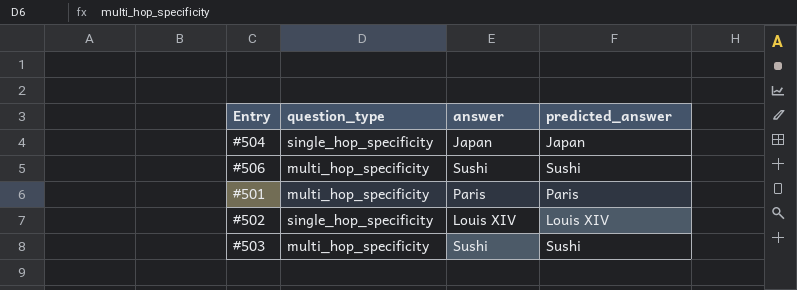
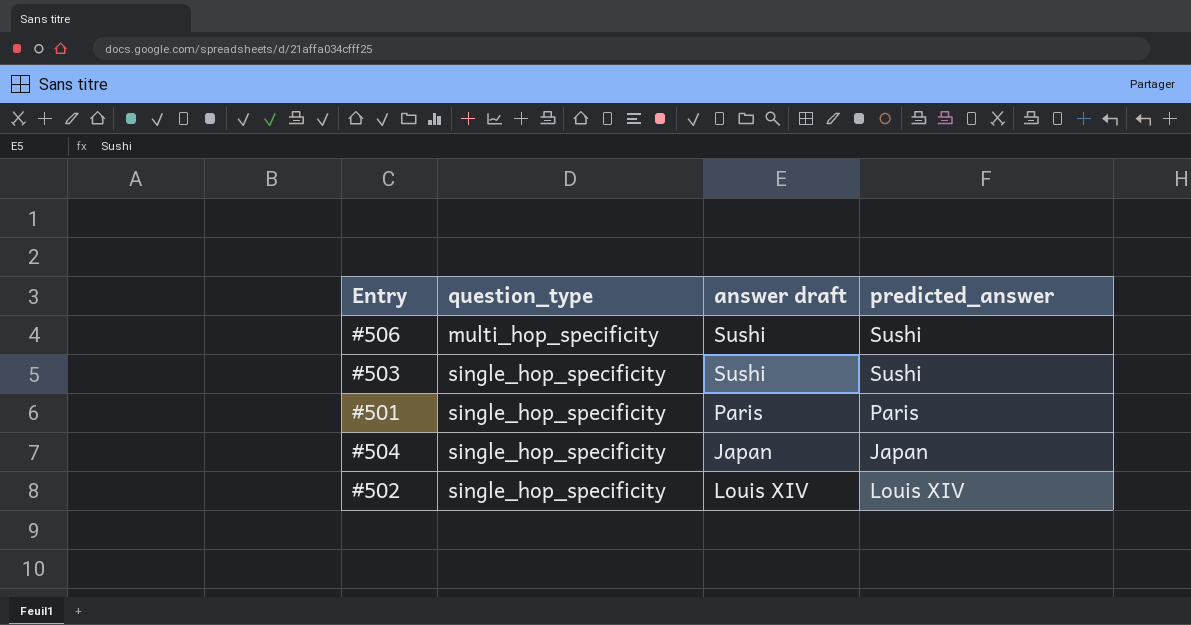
row order: none -> question_type ascending
column name: answer -> answer draft
#503 | question_type: multi_hop_specificity -> single_hop_specificity
#501 | question_type: multi_hop_specificity -> single_hop_specificity

